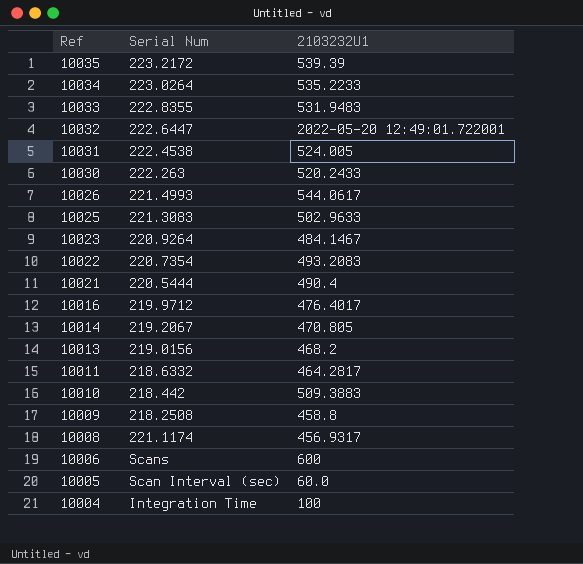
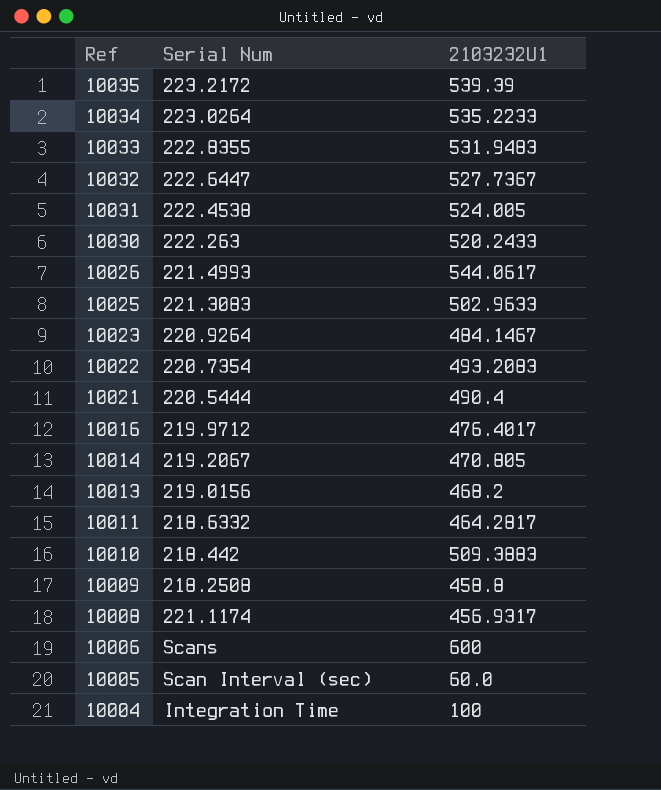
10032 | 2103232U1: 2022-05-20 12:49:01.722001 -> 527.7367

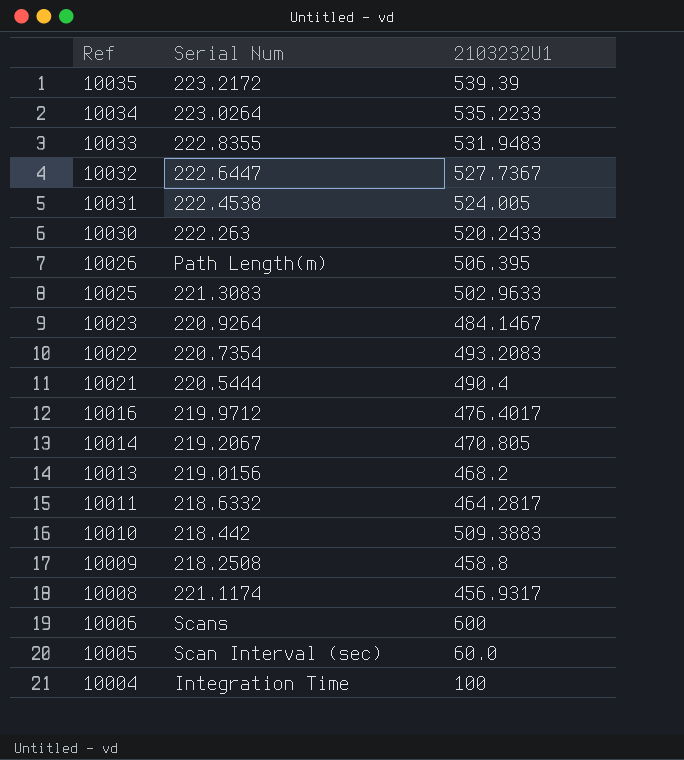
10026 | Serial Num: 221.4993 -> Path Length(m)
10026 | 2103232U1: 544.0617 -> 506.395

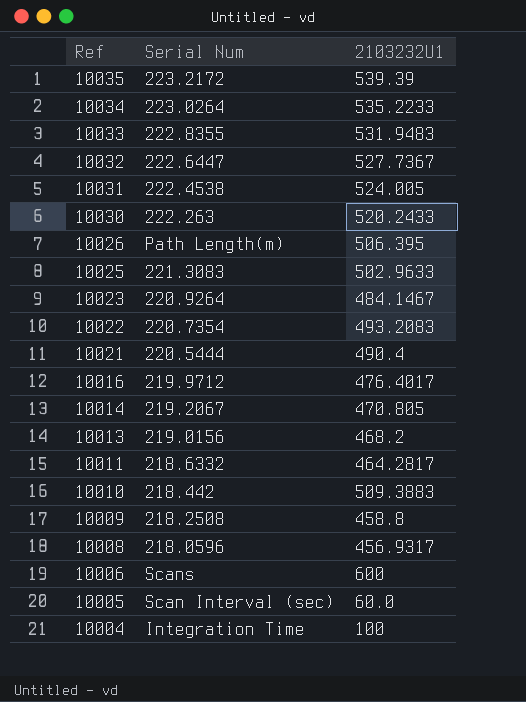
10008 | Serial Num: 221.1174 -> 218.0596

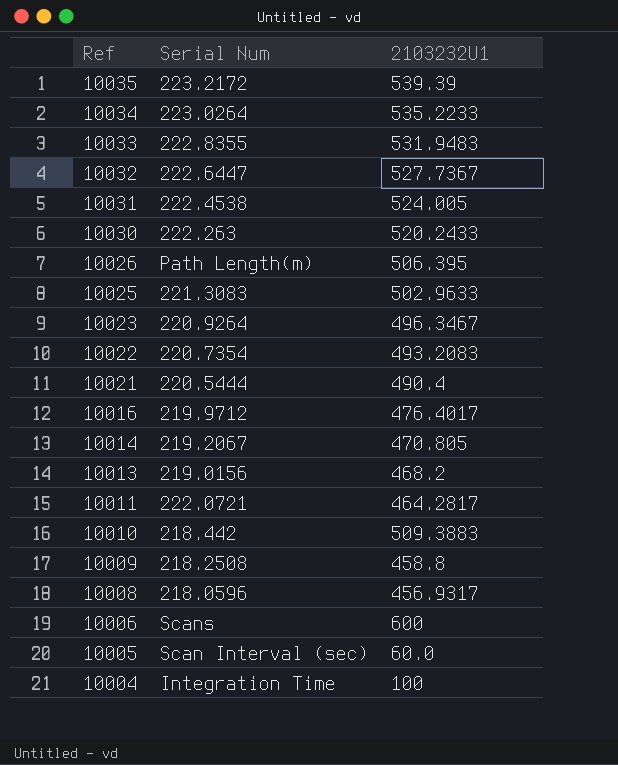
10023 | 2103232U1: 484.1467 -> 496.3467
10011 | Serial Num: 218.6332 -> 222.0721

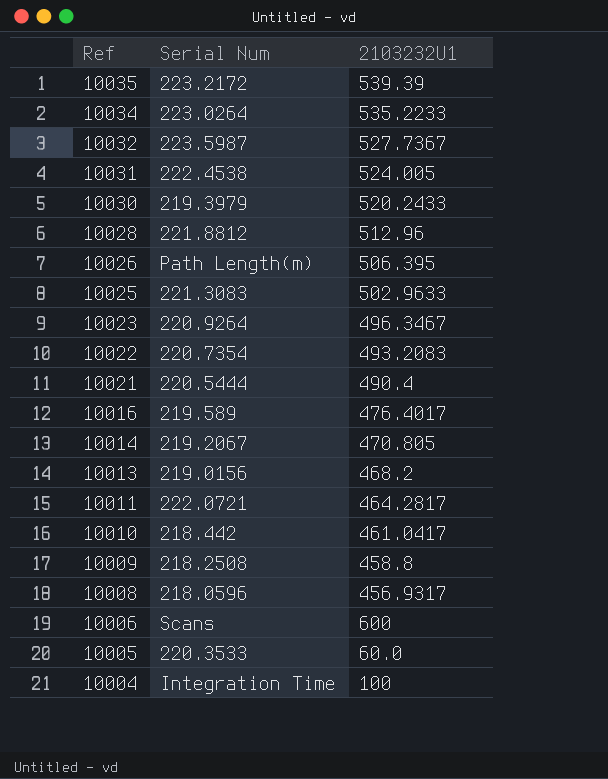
row 10033: 222.8355 | 531.9483 -> none
10032 | Serial Num: 222.6447 -> 223.5987
10030 | Serial Num: 222.263 -> 219.3979
row 10028: none -> 221.8812 | 512.96
10016 | Serial Num: 219.9712 -> 219.589
10010 | 2103232U1: 509.3883 -> 461.0417
10005 | Serial Num: Scan Interval (sec) -> 220.3533

